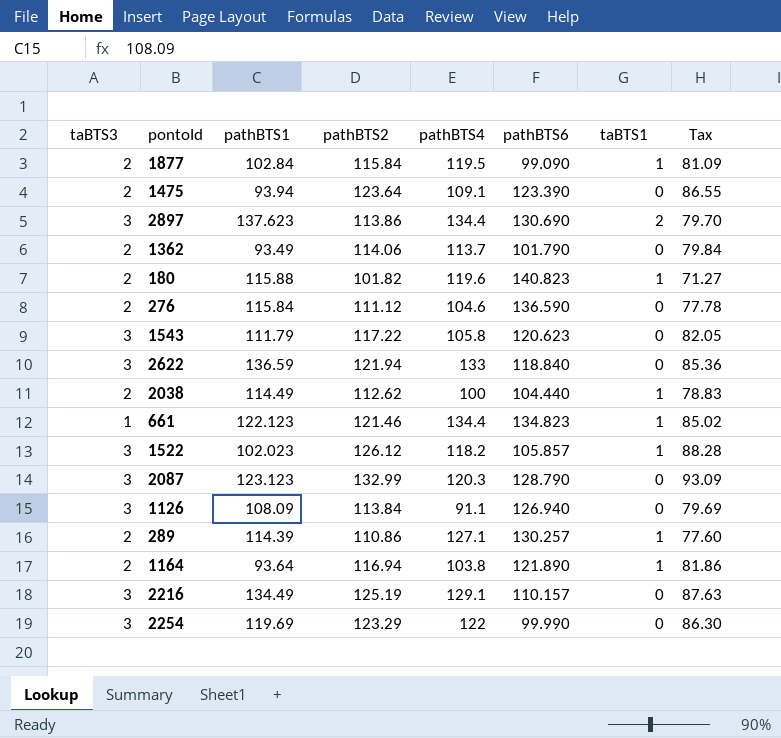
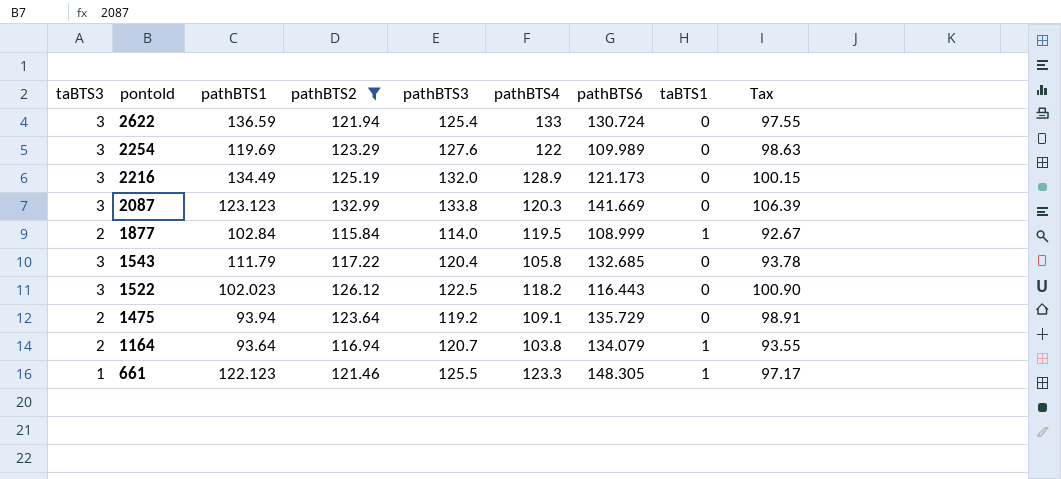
filter: none -> pathBTS2 >= 115.84
row order: none -> pontoId descending
column pathBTS3 | position: none -> 5
column Tax | formula: [pathBTS2] * 0.7 -> [pathBTS2] * 0.8
2622 | pathBTS6: 118.840 -> 130.724
2254 | pathBTS6: 99.990 -> 109.989
2216 | pathBTS4: 129.1 -> 128.9
2216 | pathBTS6: 110.157 -> 121.173
2087 | pathBTS6: 128.790 -> 141.669
1877 | pathBTS6: 99.090 -> 108.999
1543 | pathBTS6: 120.623 -> 132.685
1522 | pathBTS6: 105.857 -> 116.443
1522 | taBTS1: 1 -> 0
1475 | pathBTS6: 123.390 -> 135.729
1164 | pathBTS6: 121.890 -> 134.079
661 | pathBTS4: 134.4 -> 123.3
661 | pathBTS6: 134.823 -> 148.305

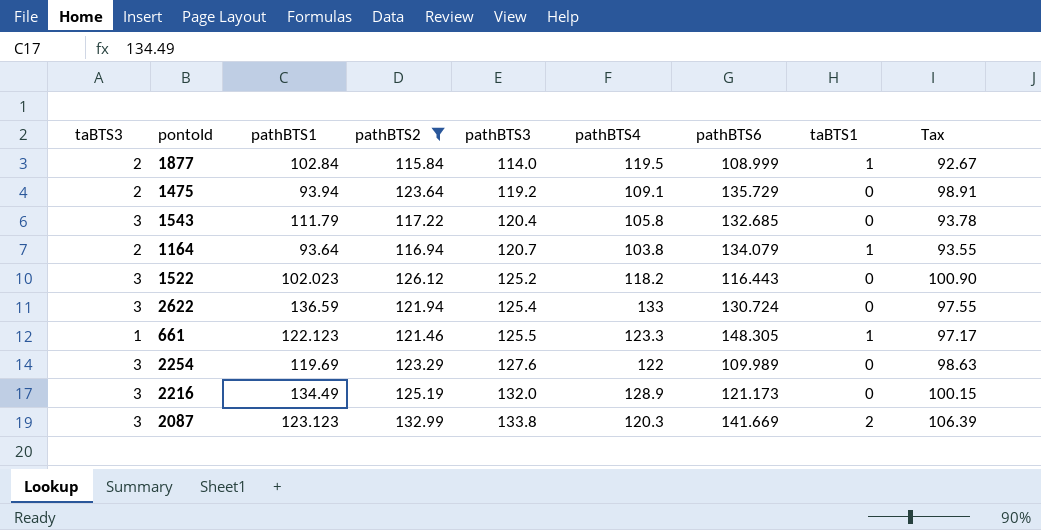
row order: pontoId descending -> pathBTS3 ascending
1522 | pathBTS3: 122.5 -> 125.2
2087 | taBTS1: 0 -> 2

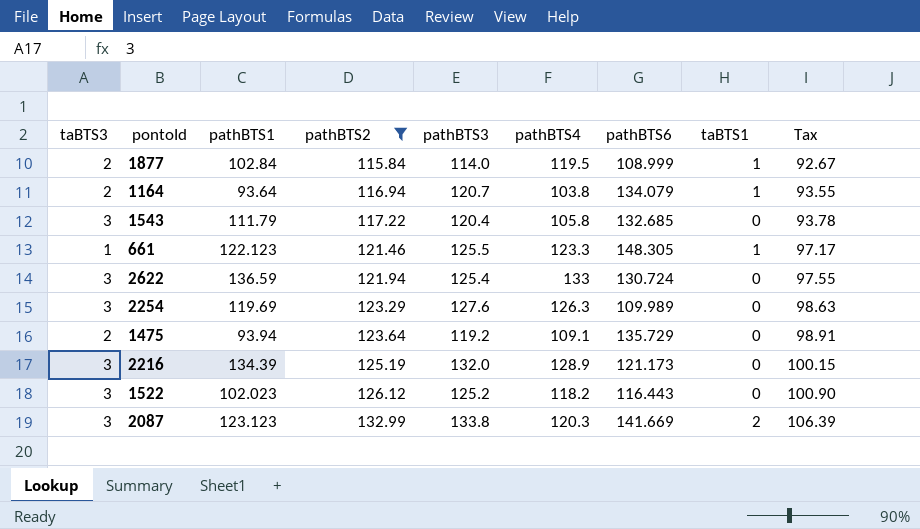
row order: pathBTS3 ascending -> pathBTS2 ascending
2254 | pathBTS4: 122 -> 126.3
2216 | pathBTS1: 134.49 -> 134.39

